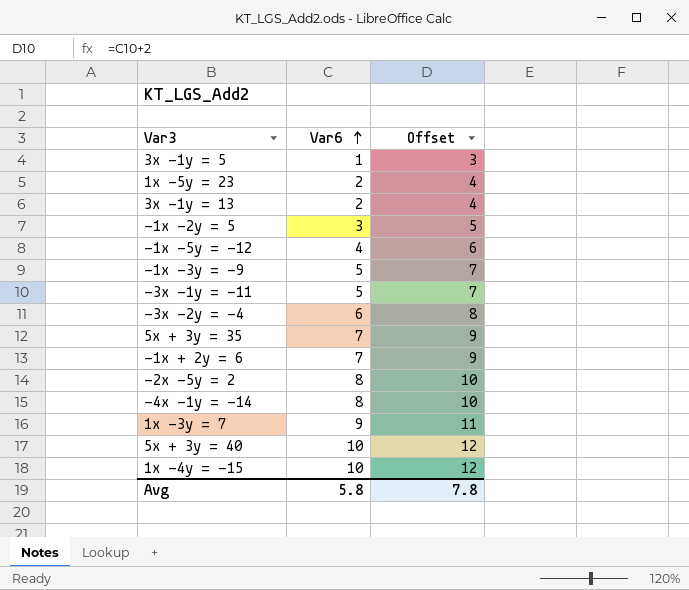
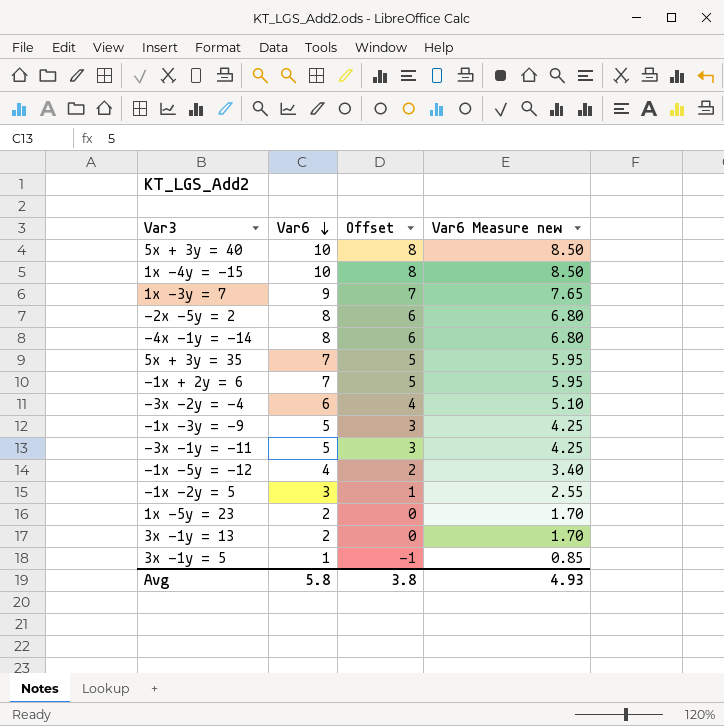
row order: Var6 ascending -> Var6 descending
column Offset | formula: [Var6] + 2 -> [Var6] - 2
column Var6 Measure new | formula: none -> [Var6] * 0.85
Avg | Offset: 7.8 -> 3.8

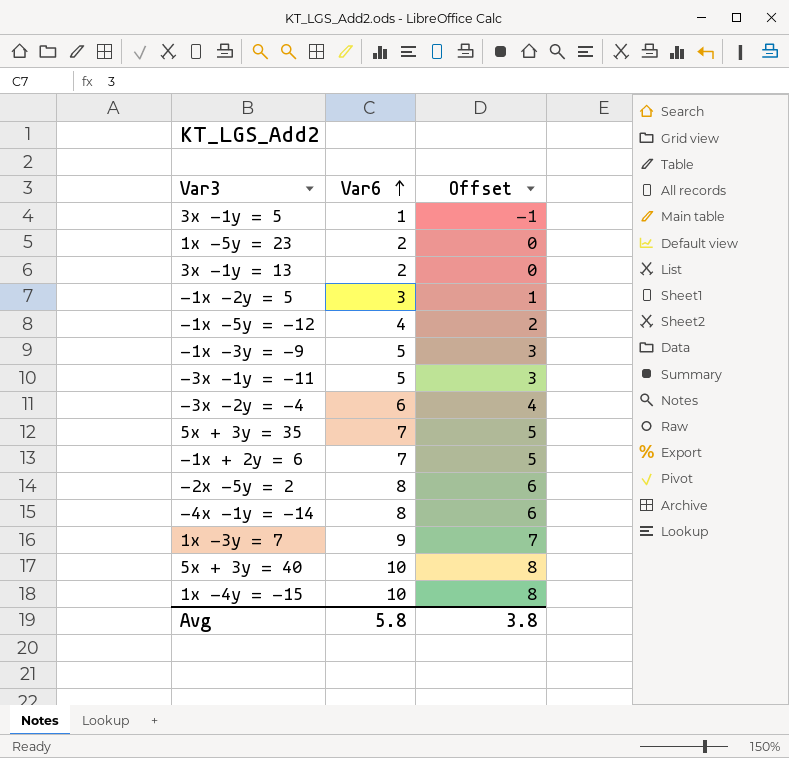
row order: Var6 descending -> Var6 ascending
column Var6 Measure new | formula: [Var6] * 0.85 -> none

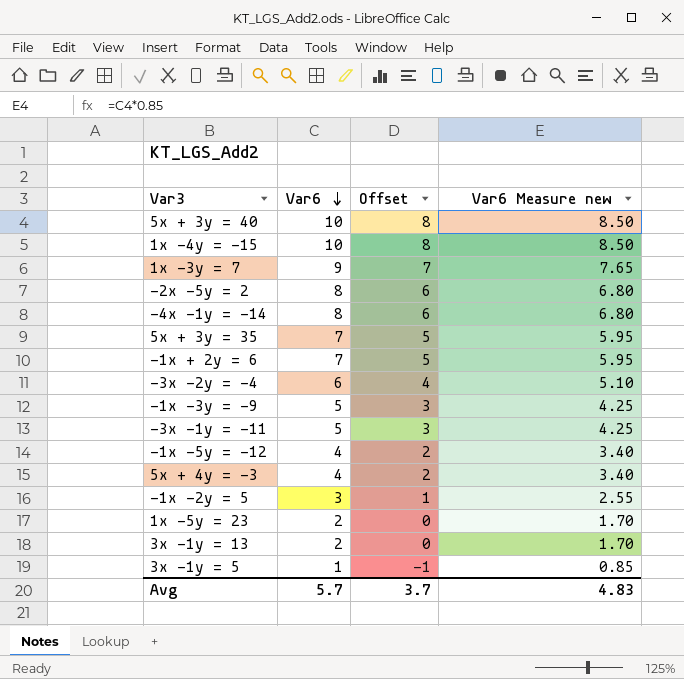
row order: Var6 ascending -> Var6 descending
column Var6 Measure new | formula: none -> [Var6] * 0.85
row 5x + 4y = -3: none -> 4 | 2 | 3.40
Avg | Var6: 5.8 -> 5.7
Avg | Offset: 3.8 -> 3.7

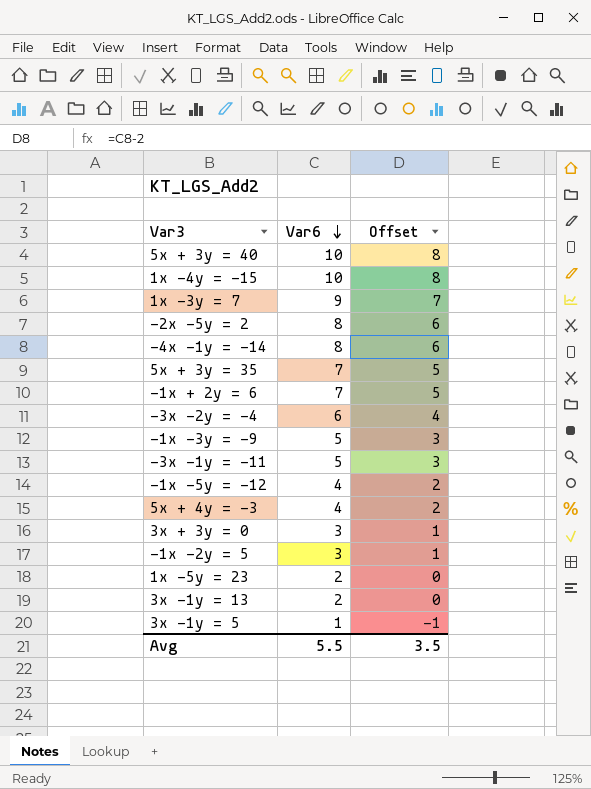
column Var6 Measure new | formula: [Var6] * 0.85 -> none
row 3x + 3y = 0: none -> 3 | 1
Avg | Var6: 5.7 -> 5.5
Avg | Offset: 3.7 -> 3.5

